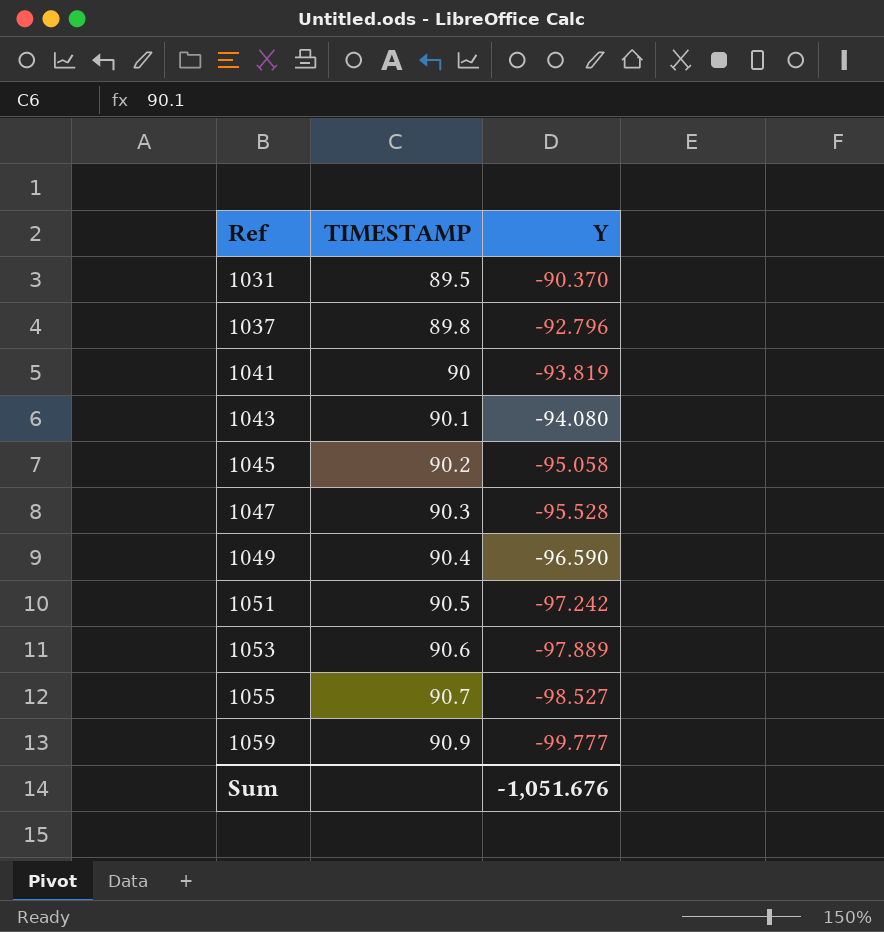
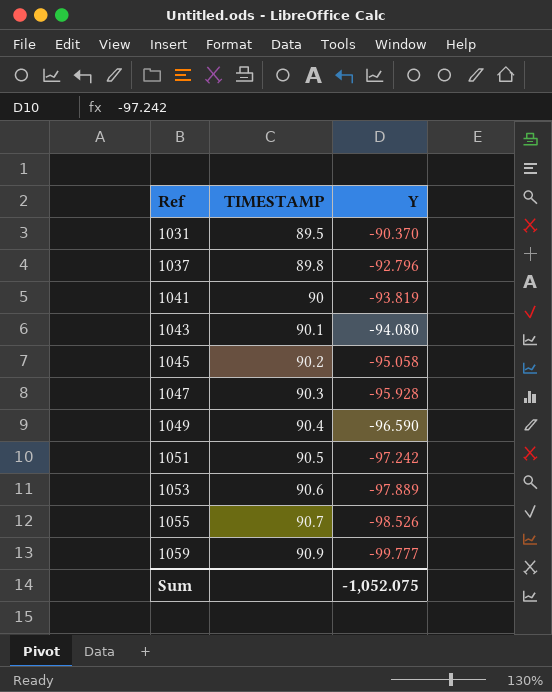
1047 | Y: -95.528 -> -95.928
1055 | Y: -98.527 -> -98.526
Sum | Y: -1,051.676 -> -1,052.075

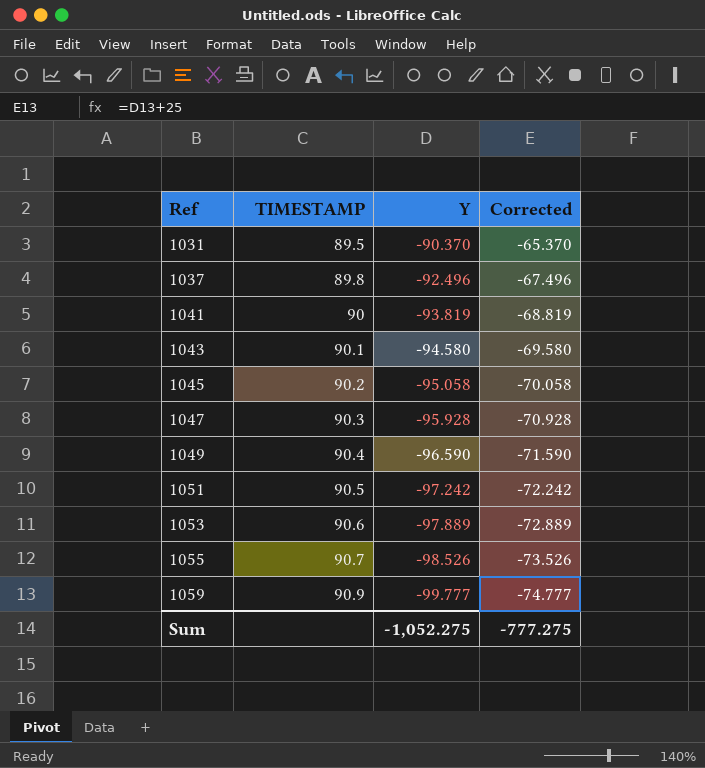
column Corrected | formula: none -> [Y] + 25
1037 | Y: -92.796 -> -92.496
1043 | Y: -94.080 -> -94.580
Sum | Y: -1,052.075 -> -1,052.275

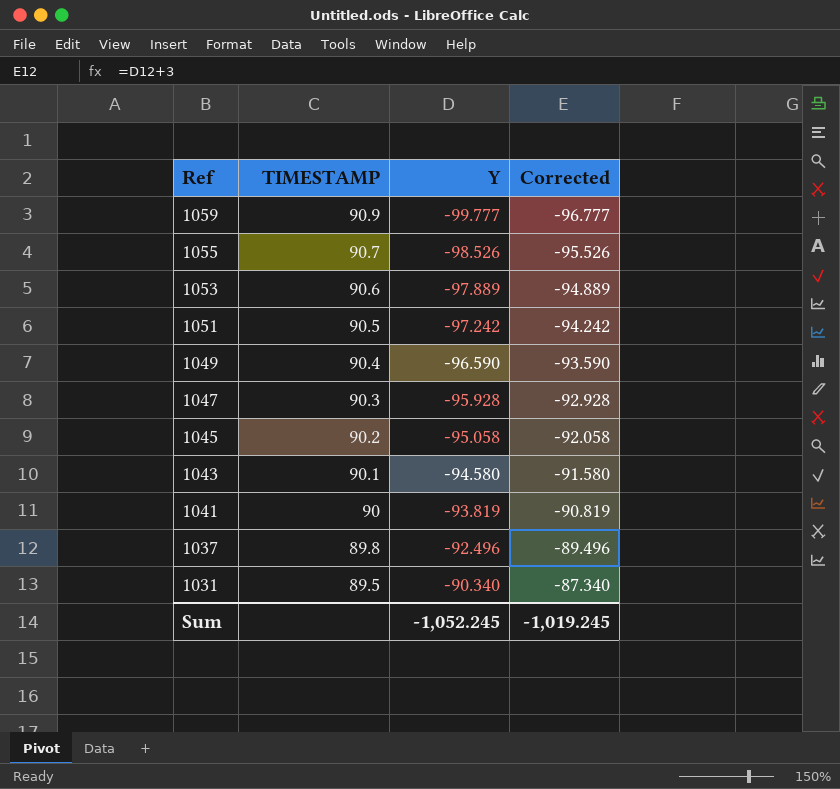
row order: Ref ascending -> Ref descending
column Corrected | formula: [Y] + 25 -> [Y] + 3
1031 | Y: -90.370 -> -90.340
Sum | Y: -1,052.275 -> -1,052.245
Sum | Corrected: -777.275 -> -1,019.245

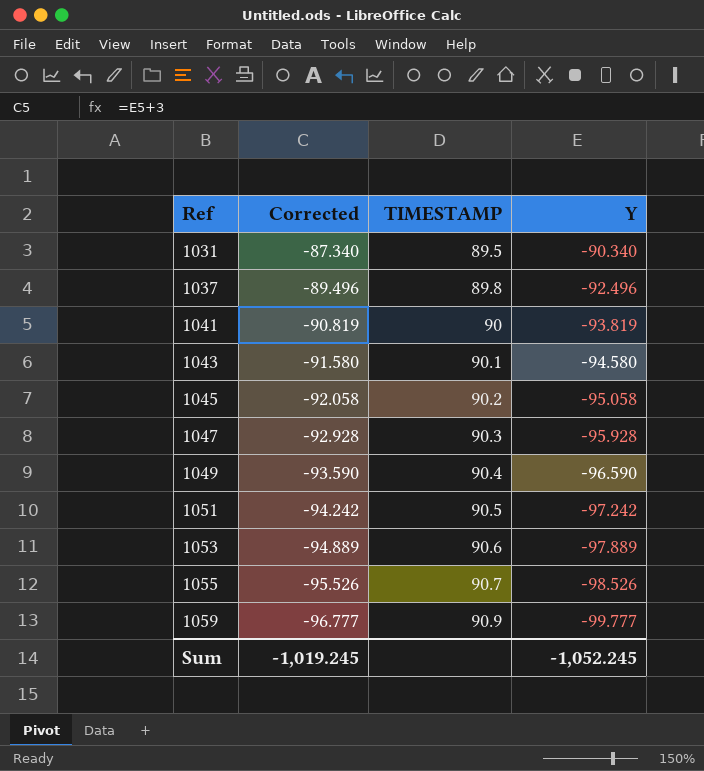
row order: Ref descending -> Ref ascending
column Corrected | position: 4 -> 2

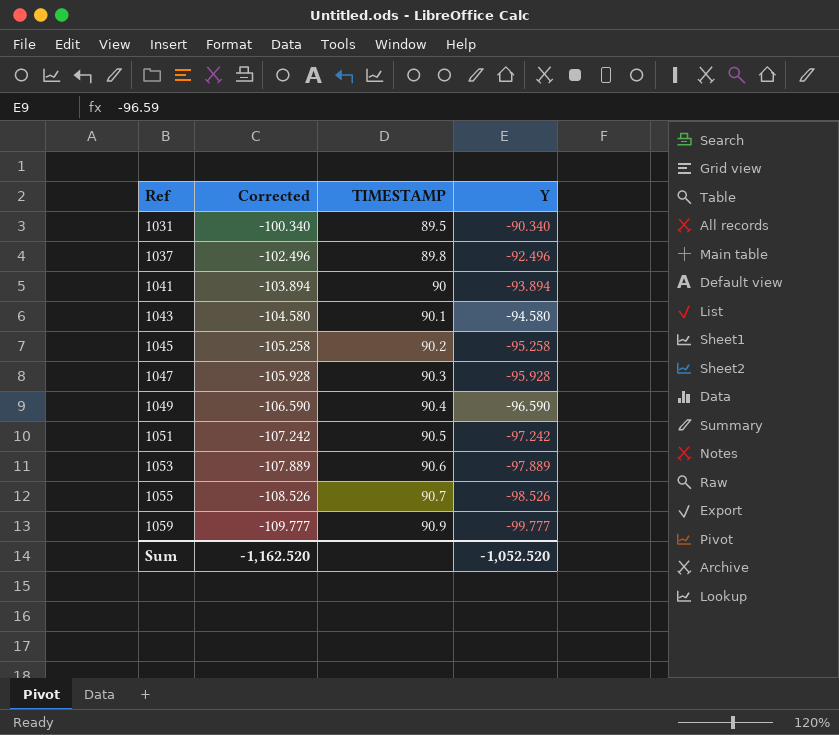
column Corrected | formula: [Y] + 3 -> [Y] - 10
1041 | Y: -93.819 -> -93.894
1045 | Y: -95.058 -> -95.258
Sum | Corrected: -1,019.245 -> -1,162.520
Sum | Y: -1,052.245 -> -1,052.520

